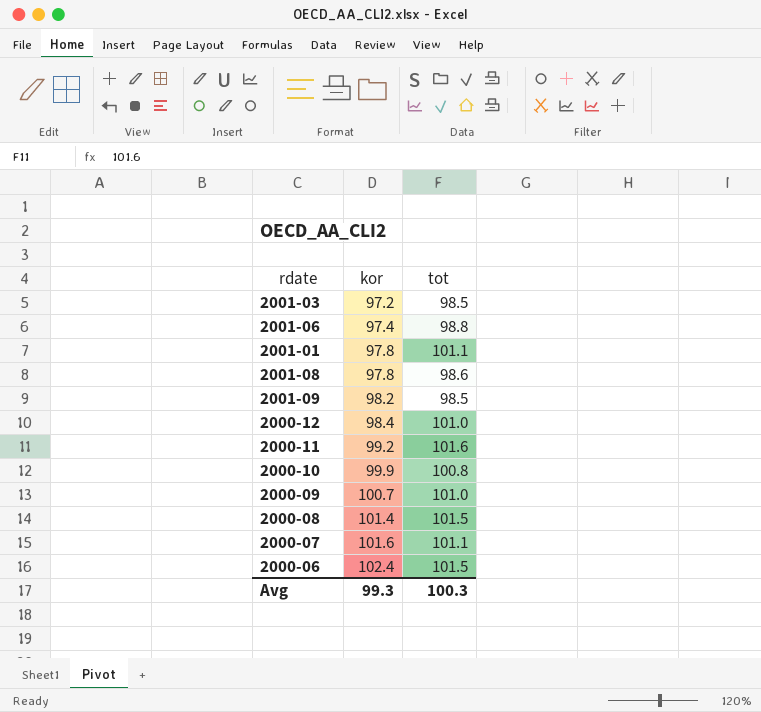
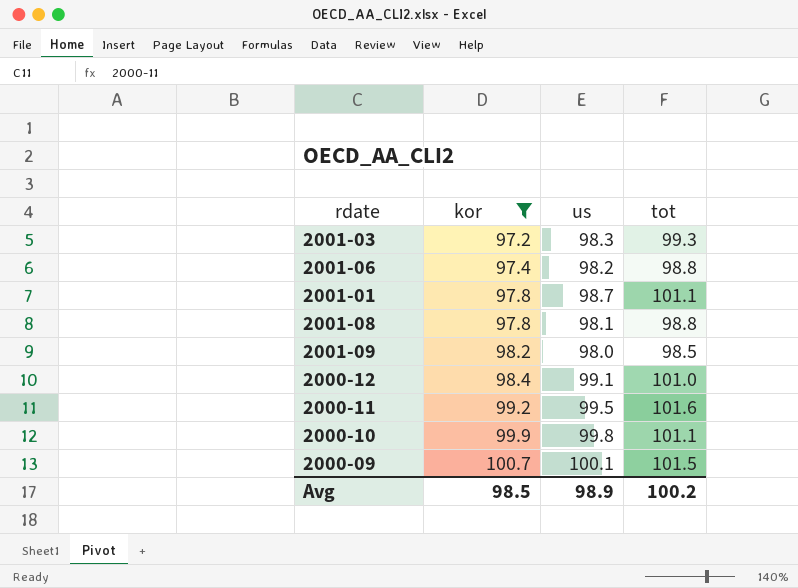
filter: none -> kor <= 100.7
column us | position: none -> 3
2001-03 | tot: 98.5 -> 99.3
2001-08 | tot: 98.6 -> 98.8
2000-10 | tot: 100.8 -> 101.1
2000-09 | tot: 101.0 -> 101.5
Avg | kor: 99.3 -> 98.5
Avg | tot: 100.3 -> 100.2

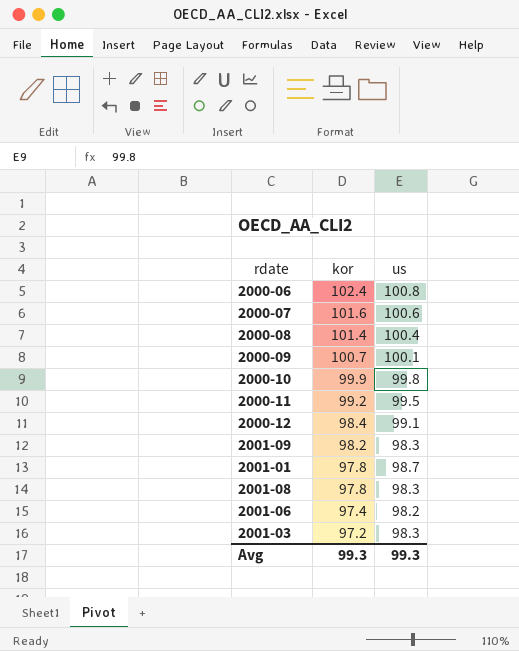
filter: kor <= 100.7 -> none
row order: kor ascending -> kor descending
column tot | position: 4 -> none
2001-09 | us: 98.0 -> 98.3
2001-08 | us: 98.1 -> 98.3
Avg | kor: 98.5 -> 99.3
Avg | us: 98.9 -> 99.3

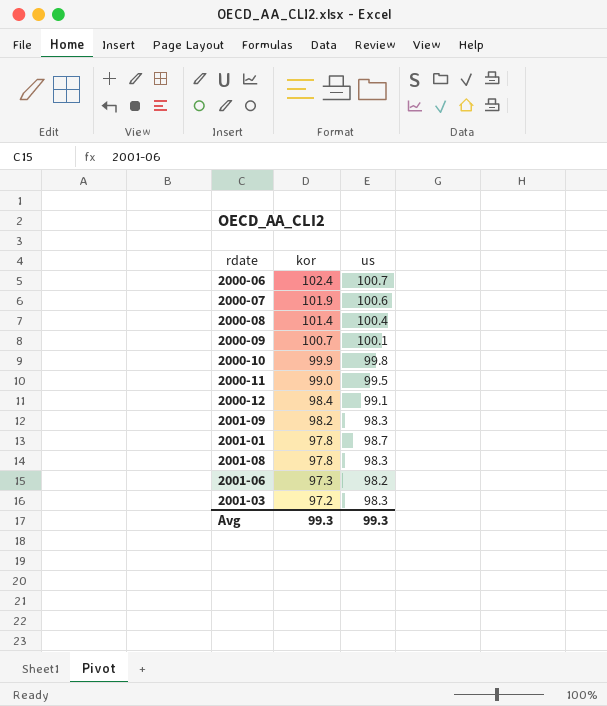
2000-06 | us: 100.8 -> 100.7
2000-07 | kor: 101.6 -> 101.9
2000-11 | kor: 99.2 -> 99.0
2001-06 | kor: 97.4 -> 97.3

